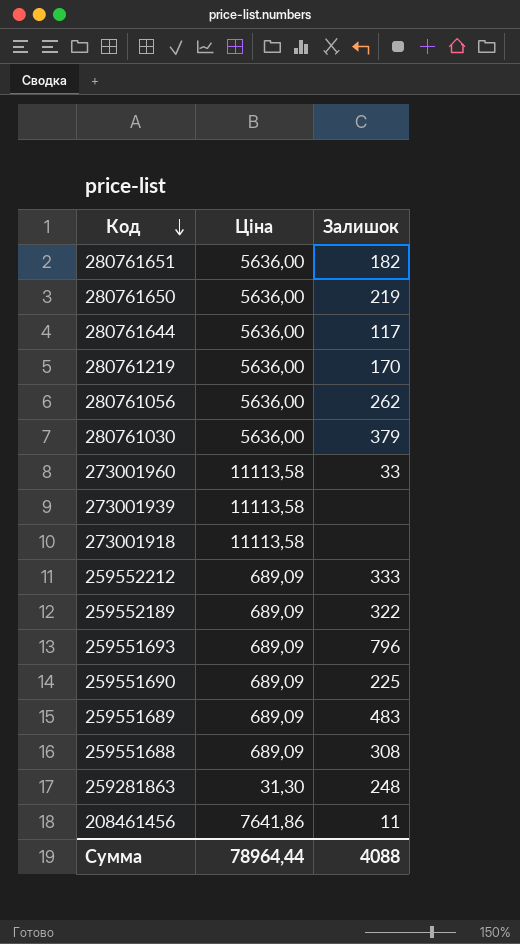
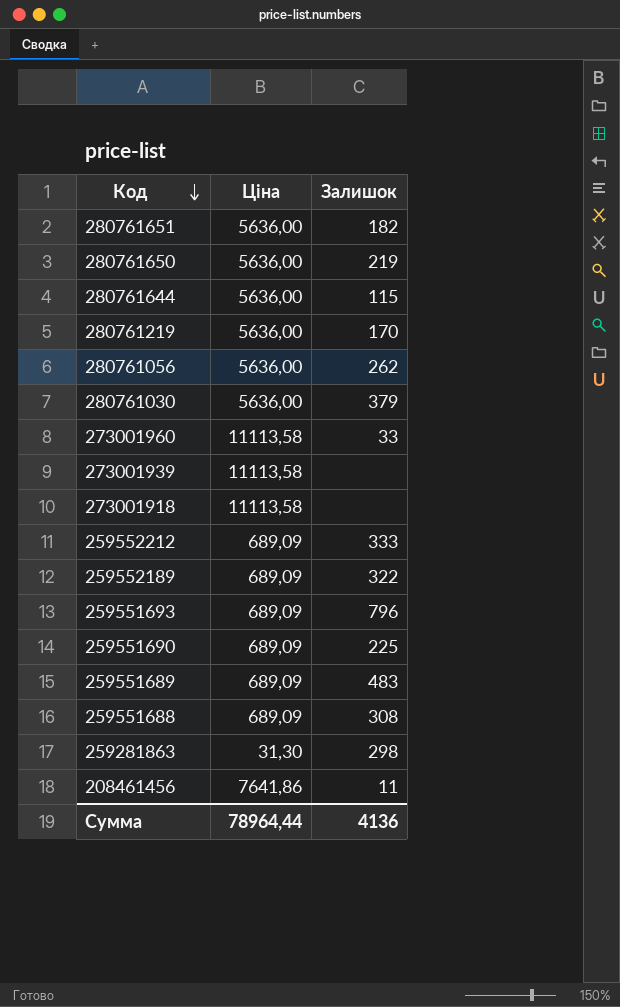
280761644 | Залишок: 117 -> 115
259281863 | Залишок: 248 -> 298
Сумма | Залишок: 4088 -> 4136

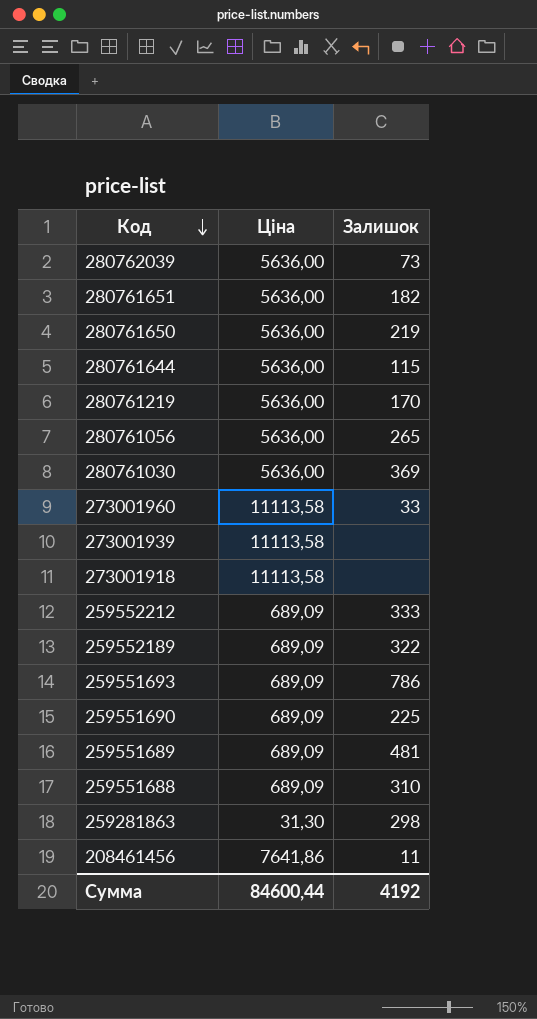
row 280762039: none -> 5636,00 | 73
280761056 | Залишок: 262 -> 265
280761030 | Залишок: 379 -> 369
259551693 | Залишок: 796 -> 786
259551689 | Залишок: 483 -> 481
259551688 | Залишок: 308 -> 310
Сумма | Ціна: 78964,44 -> 84600,44
Сумма | Залишок: 4136 -> 4192

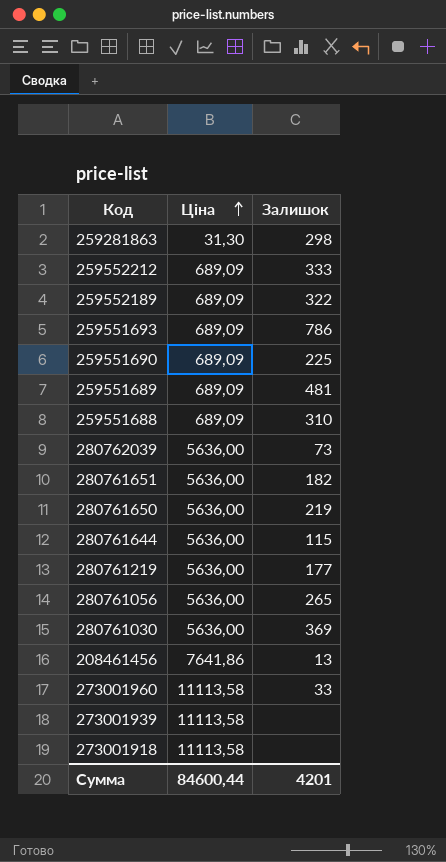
row order: Код descending -> Ціна ascending
280761219 | Залишок: 170 -> 177
208461456 | Залишок: 11 -> 13
Сумма | Залишок: 4192 -> 4201

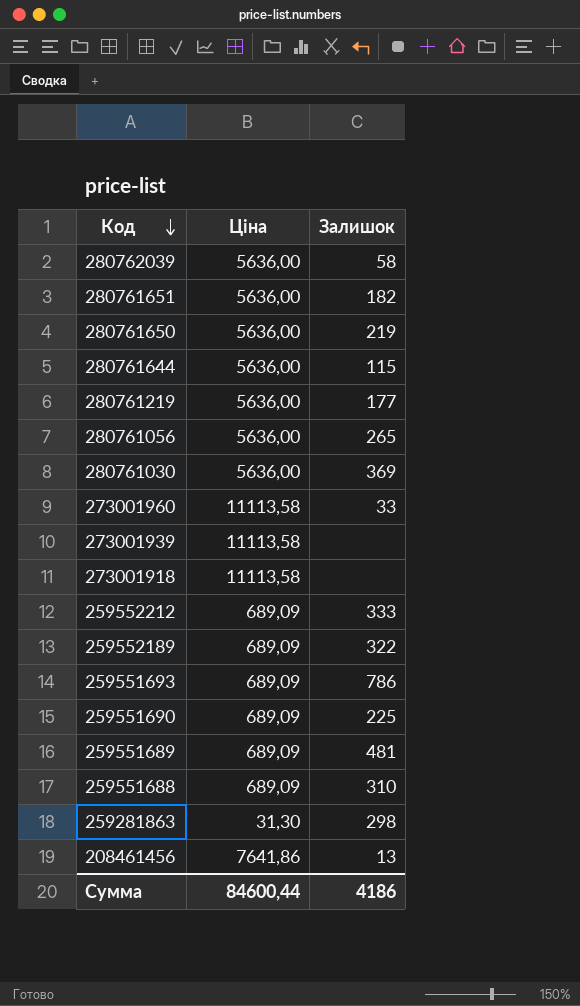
row order: Ціна ascending -> Код descending
280762039 | Залишок: 73 -> 58
Сумма | Залишок: 4201 -> 4186

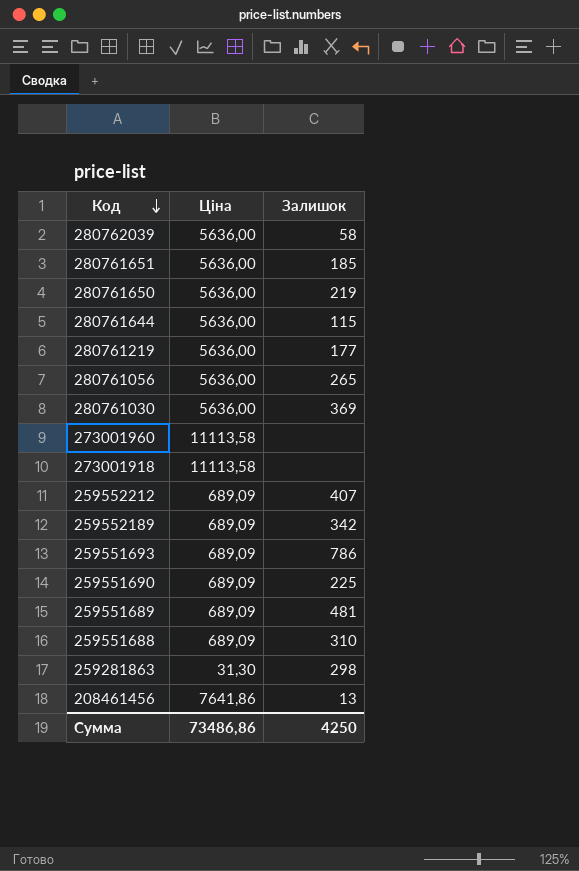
row 273001939: 11113,58 | none -> none
280761651 | Залишок: 182 -> 185
273001960 | Залишок: 33 -> none
259552212 | Залишок: 333 -> 407
259552189 | Залишок: 322 -> 342
Сумма | Ціна: 84600,44 -> 73486,86
Сумма | Залишок: 4186 -> 4250

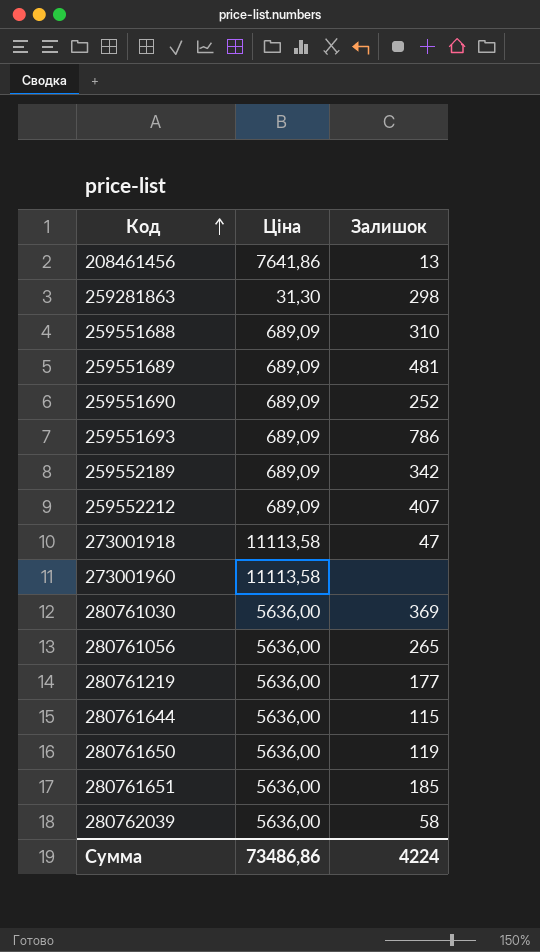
row order: Код descending -> Код ascending
259551690 | Залишок: 225 -> 252
273001918 | Залишок: none -> 47
280761650 | Залишок: 219 -> 119
Сумма | Залишок: 4250 -> 4224

